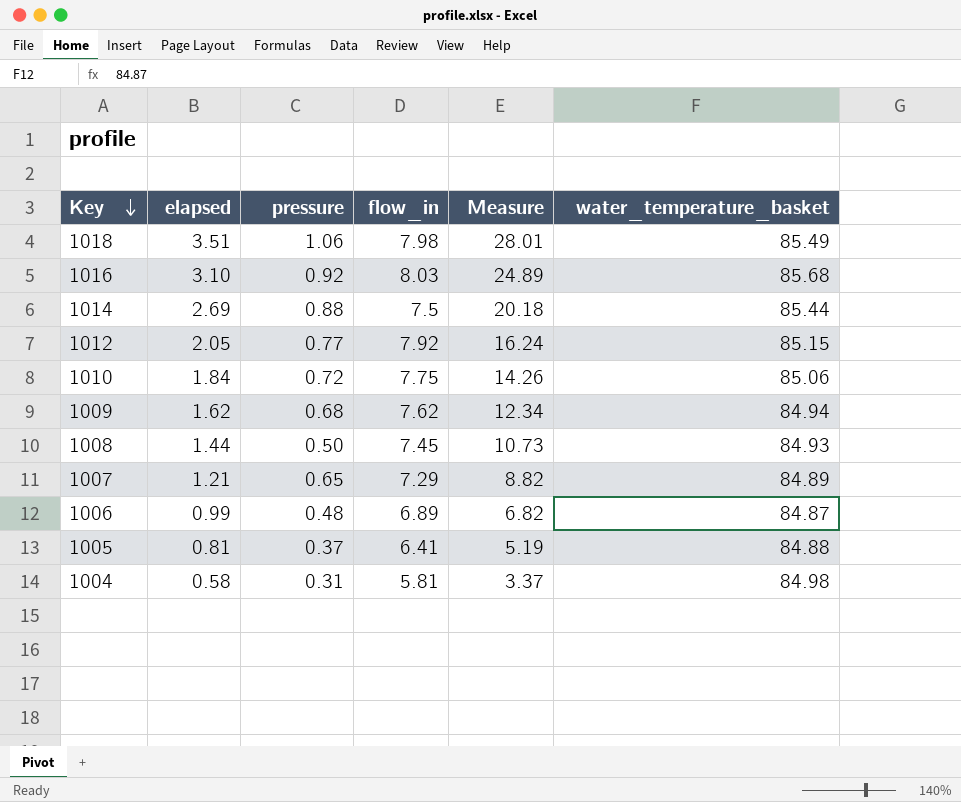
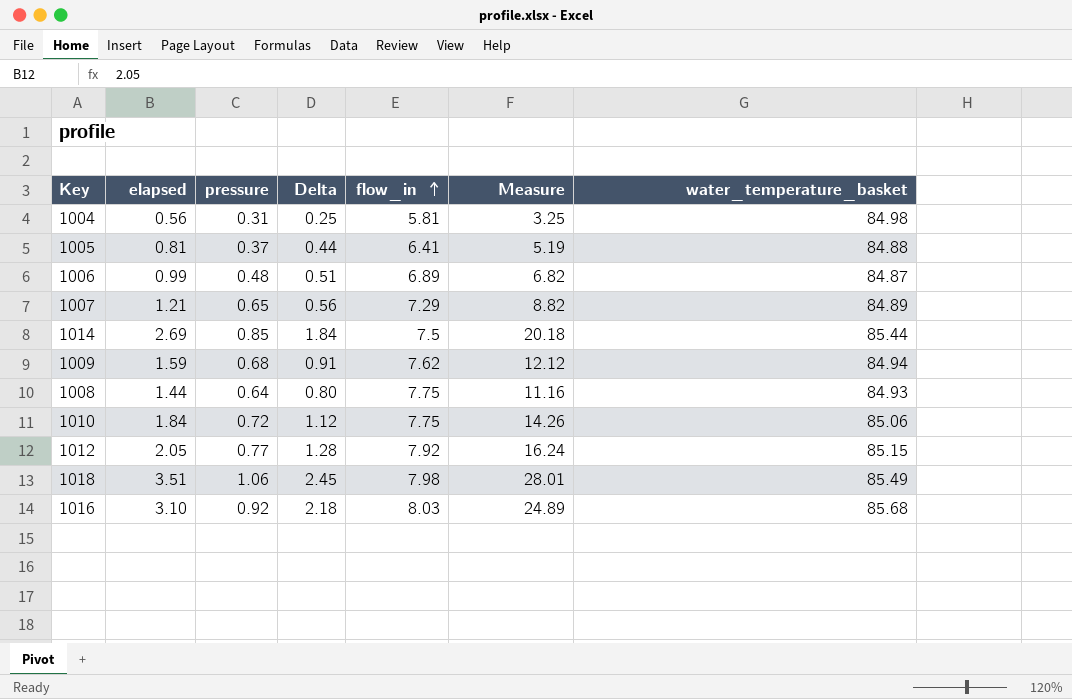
row order: Key descending -> flow_in ascending
column Delta | formula: none -> [elapsed] - [pressure]
1004 | elapsed: 0.58 -> 0.56
1004 | Measure: 3.37 -> 3.25
1014 | pressure: 0.88 -> 0.85
1009 | elapsed: 1.62 -> 1.59
1009 | Measure: 12.34 -> 12.12
1008 | pressure: 0.50 -> 0.64
1008 | flow_in: 7.45 -> 7.75
1008 | Measure: 10.73 -> 11.16

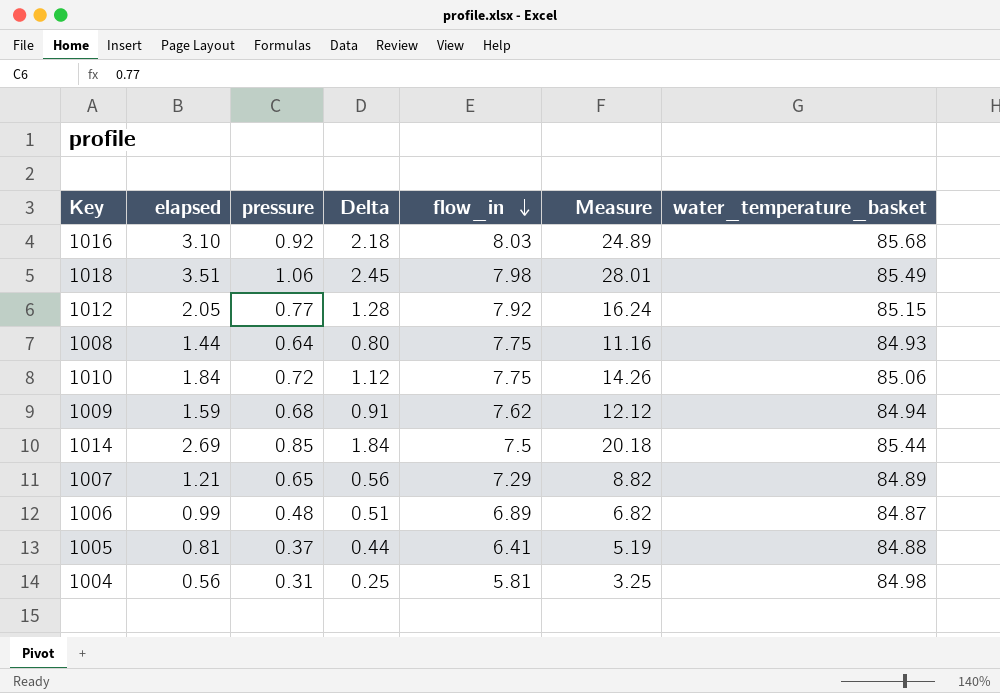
row order: flow_in ascending -> flow_in descending

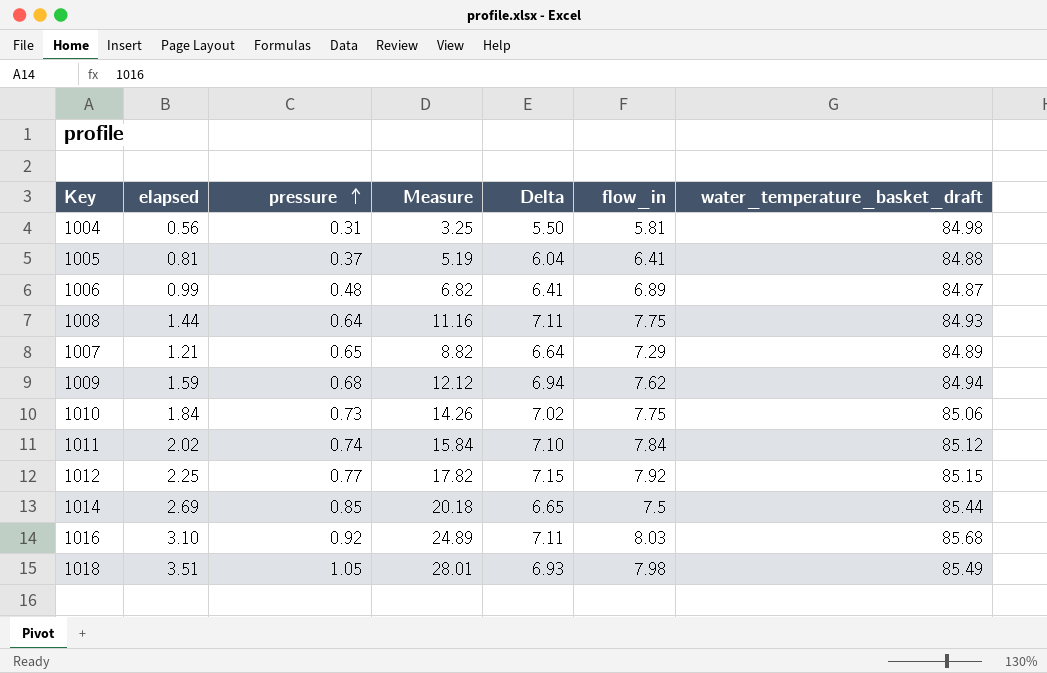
row order: flow_in descending -> pressure ascending
column Measure | position: 6 -> 4
column Delta | formula: [elapsed] - [pressure] -> [flow_in] - [pressure]
column name: water_temperature_basket -> water_temperature_basket_draft
1010 | pressure: 0.72 -> 0.73
row 1011: none -> 2.02 | 0.74 | 15.84 | 7.10 | 7.84 | 85.12
1012 | elapsed: 2.05 -> 2.25
1012 | Measure: 16.24 -> 17.82
1018 | pressure: 1.06 -> 1.05

